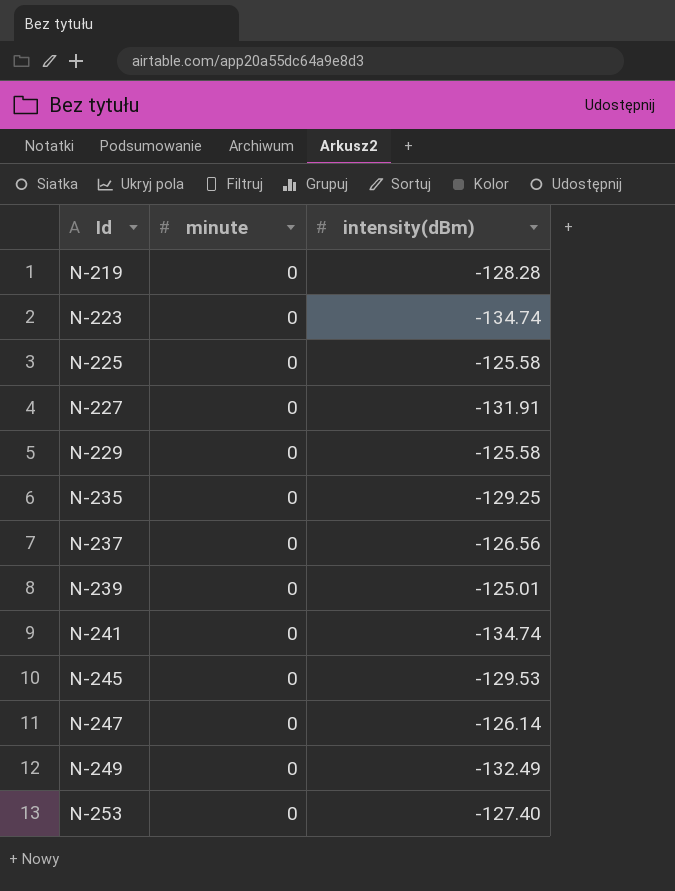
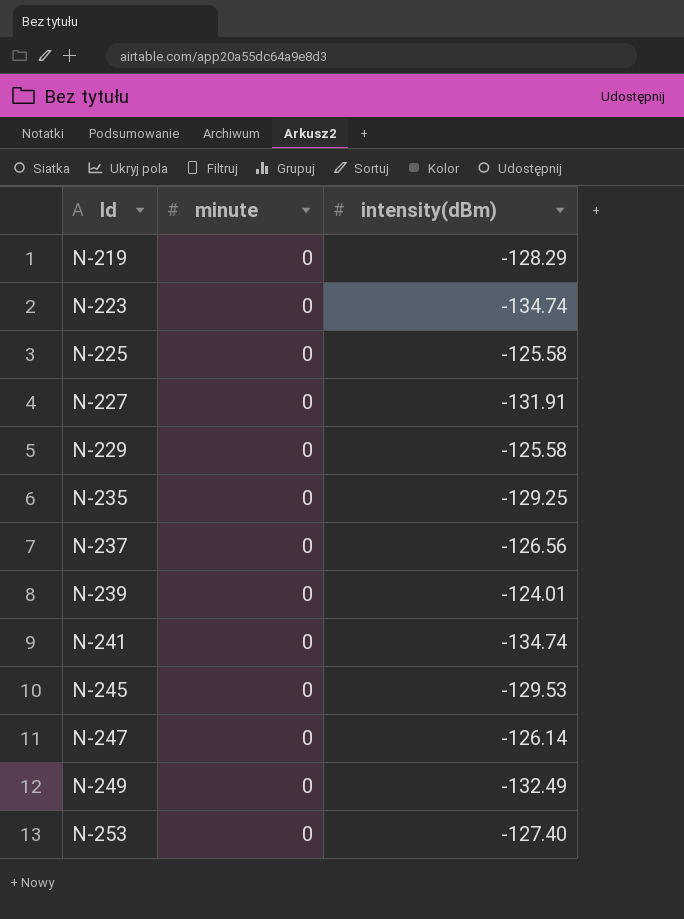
N-219 | intensity(dBm): -128.28 -> -128.29
N-239 | intensity(dBm): -125.01 -> -124.01

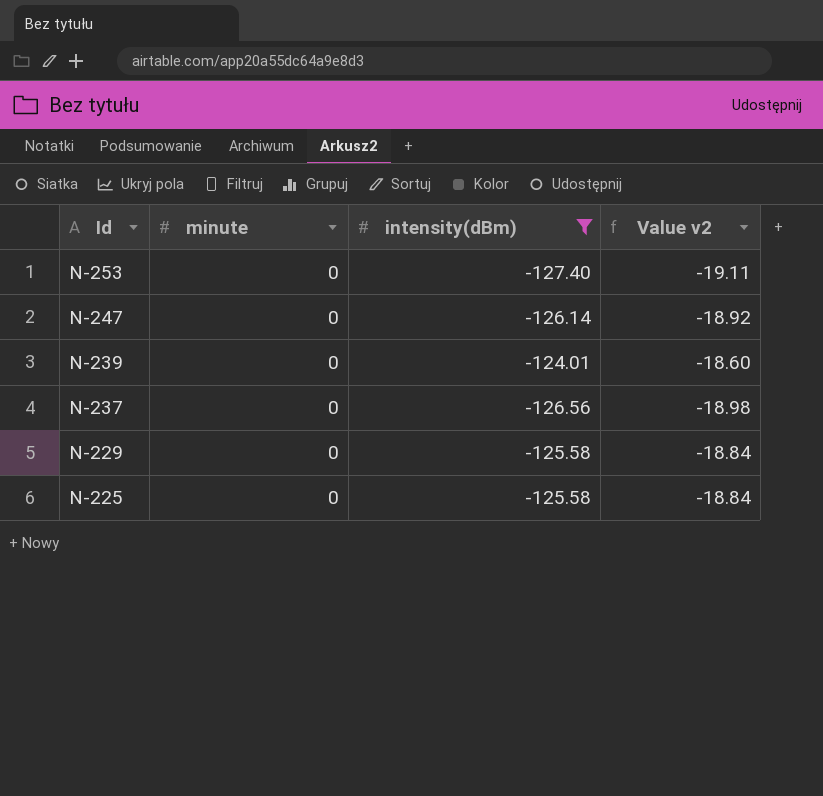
filter: none -> intensity(dBm) >= -127.40
row order: Id ascending -> Id descending
column Value v2 | formula: none -> [intensity(dBm)] * 0.15

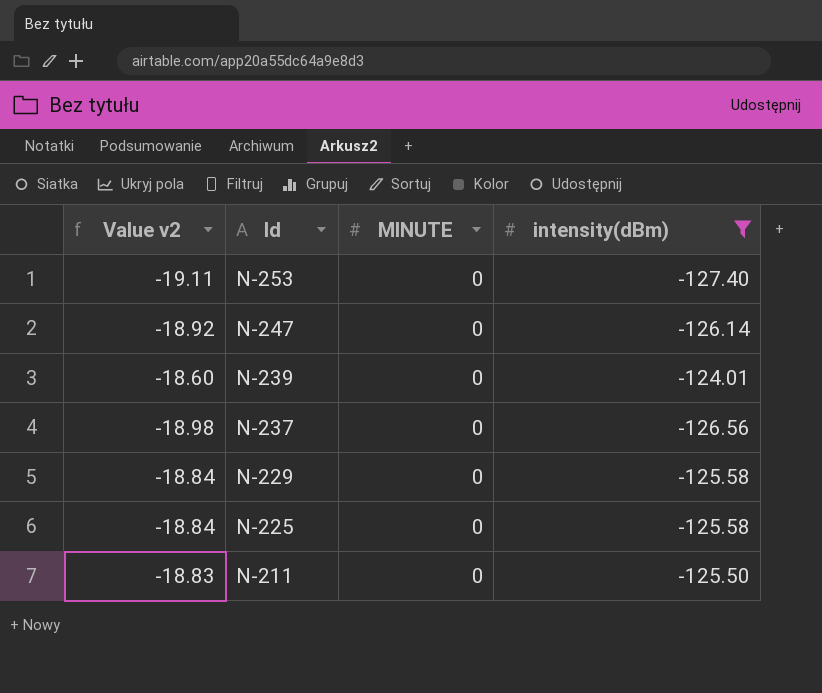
column Value v2 | position: 4 -> 1
column name: minute -> MINUTE
row N-211: none -> -18.83 | 0 | -125.50

